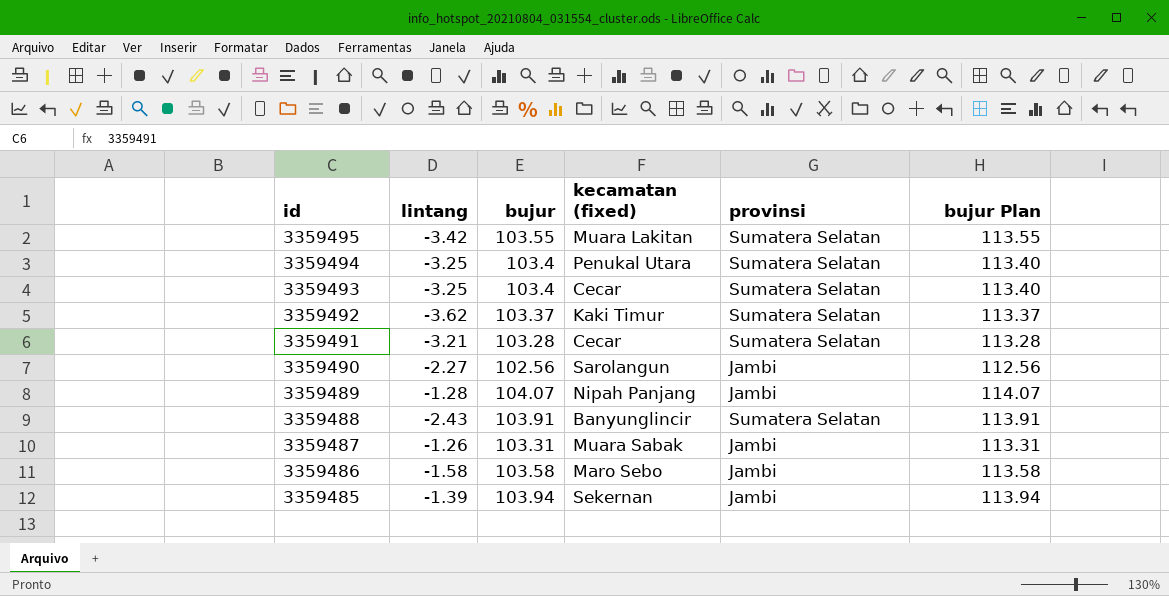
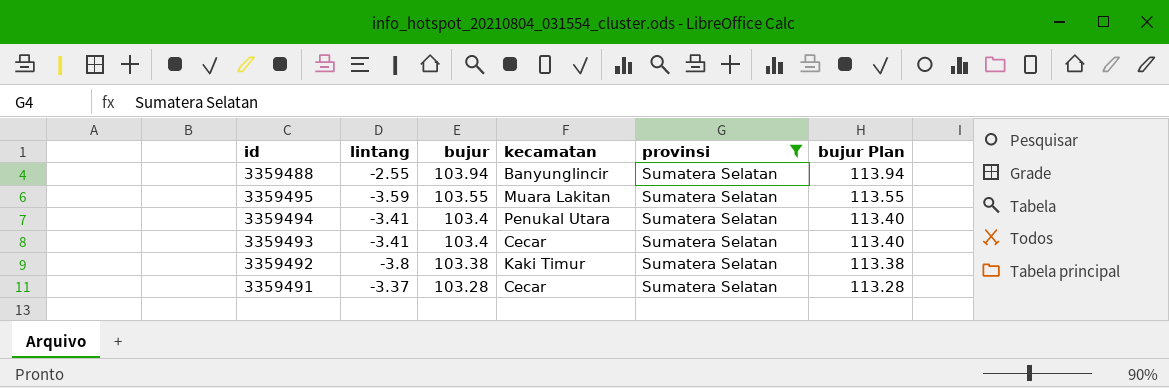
filter: none -> provinsi = Sumatera Selatan
row order: id descending -> bujur descending
column name: kecamatan (fixed) -> kecamatan
3359488 | lintang: -2.43 -> -2.55
3359488 | bujur: 103.91 -> 103.94
3359488 | bujur Plan: 113.91 -> 113.94
3359495 | lintang: -3.42 -> -3.59
3359494 | lintang: -3.25 -> -3.41
3359493 | lintang: -3.25 -> -3.41
3359492 | lintang: -3.62 -> -3.8
3359492 | bujur: 103.37 -> 103.38
3359492 | bujur Plan: 113.37 -> 113.38
3359491 | lintang: -3.21 -> -3.37

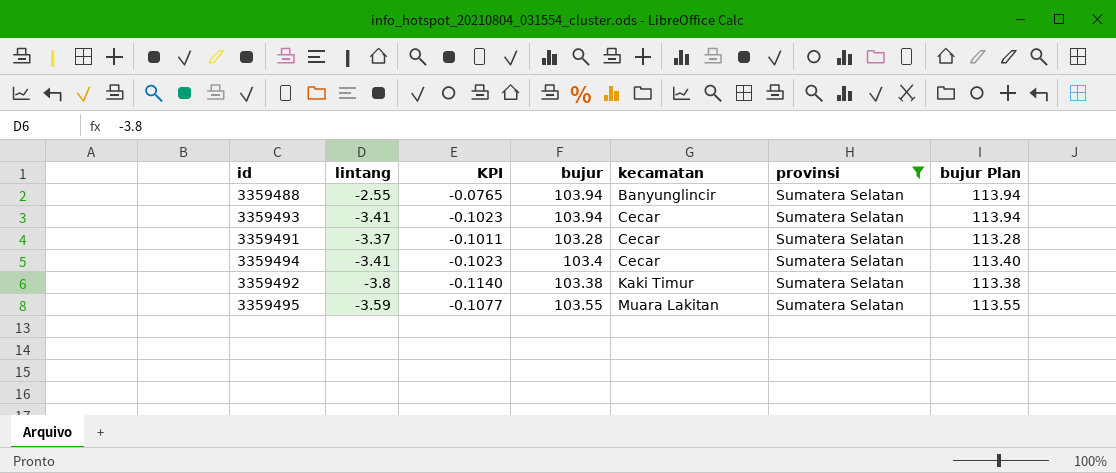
row order: bujur descending -> kecamatan ascending
column KPI | formula: none -> [lintang] * 0.03
3359493 | bujur: 103.4 -> 103.94
3359493 | bujur Plan: 113.40 -> 113.94
3359494 | kecamatan: Penukal Utara -> Cecar

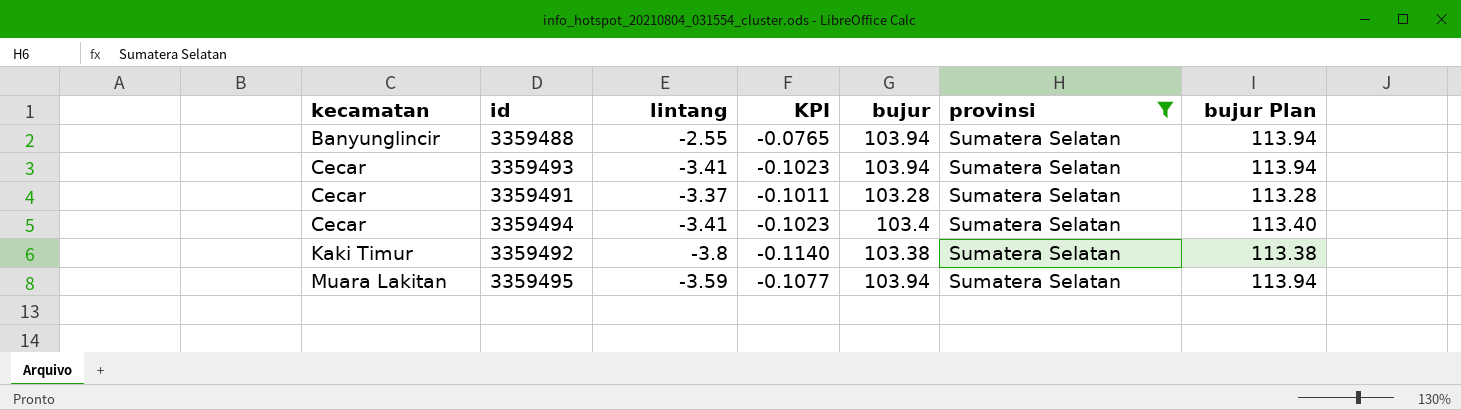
column kecamatan | position: 5 -> 1
3359495 | bujur: 103.55 -> 103.94
3359495 | bujur Plan: 113.55 -> 113.94

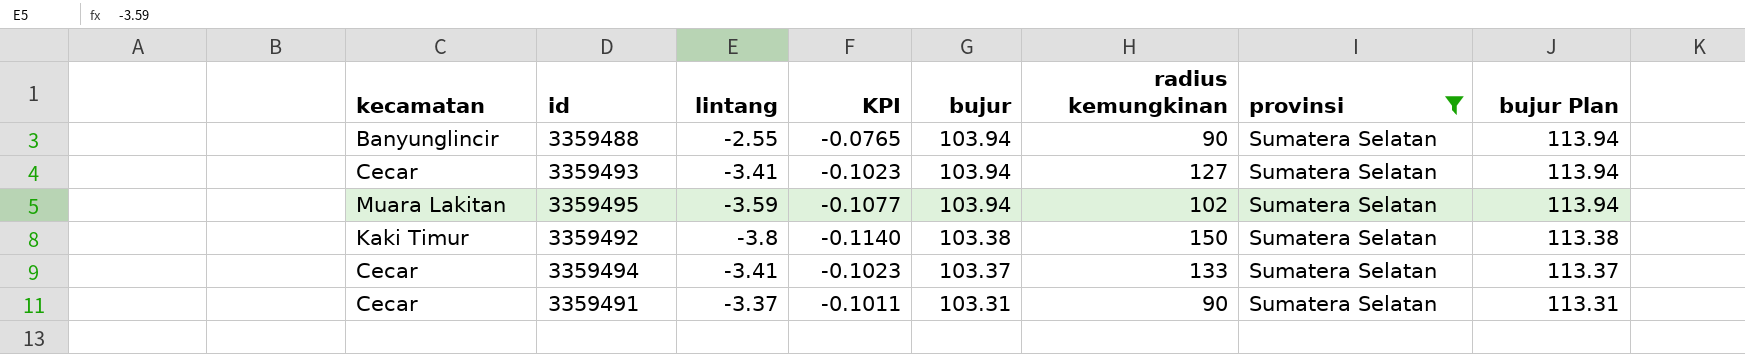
row order: kecamatan ascending -> bujur descending
column radius kemungkinan | position: none -> 6
3359494 | bujur: 103.4 -> 103.37
3359494 | bujur Plan: 113.40 -> 113.37
3359491 | bujur: 103.28 -> 103.31
3359491 | bujur Plan: 113.28 -> 113.31

